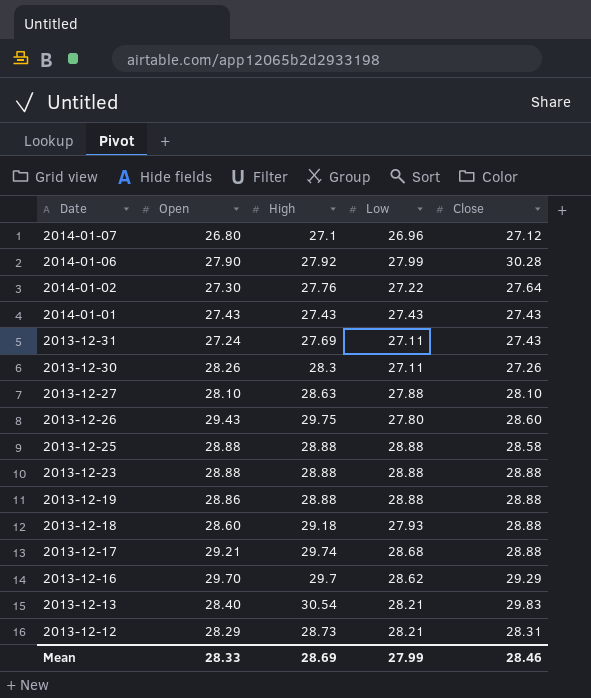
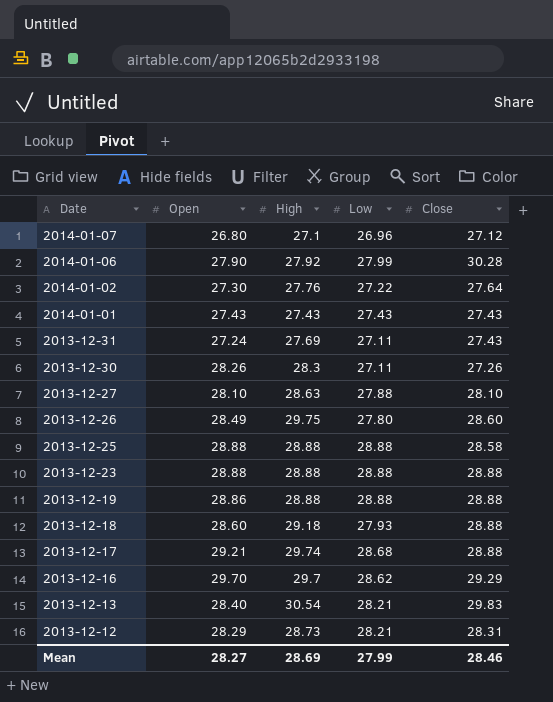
2013-12-26 | Open: 29.43 -> 28.49
Mean | Open: 28.33 -> 28.27

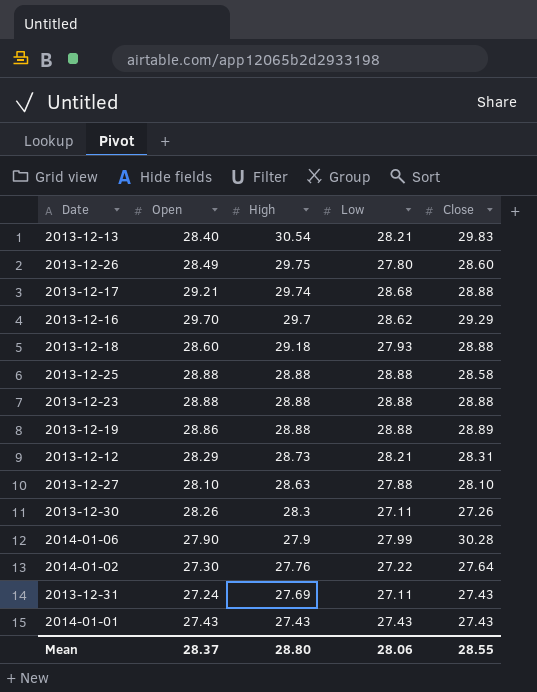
row order: Date descending -> High descending
row 2014-01-07: 26.80 | 27.1 | 26.96 | 27.12 -> none
2013-12-19 | Close: 28.88 -> 28.89
2014-01-06 | High: 27.92 -> 27.9
Mean | Open: 28.27 -> 28.37
Mean | High: 28.69 -> 28.80
Mean | Low: 27.99 -> 28.06
Mean | Close: 28.46 -> 28.55

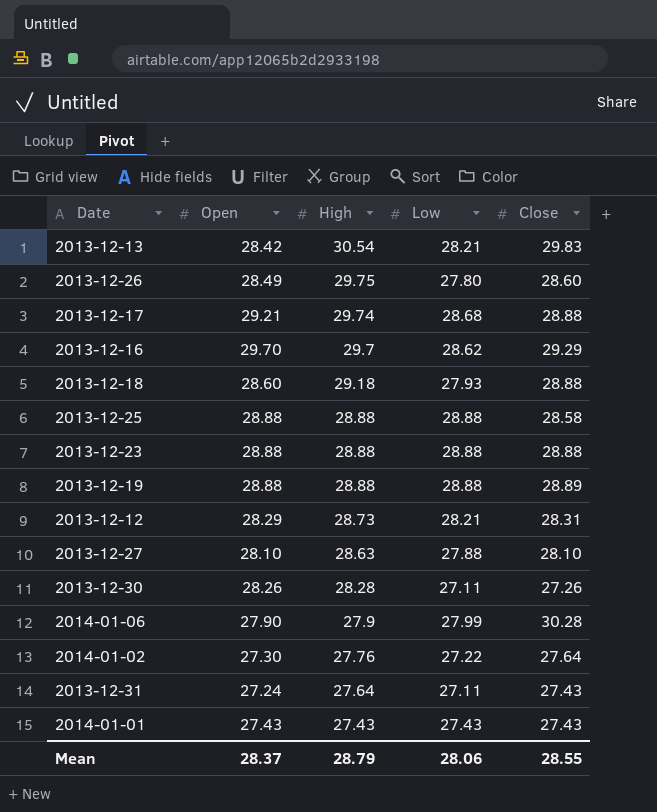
2013-12-13 | Open: 28.40 -> 28.42
2013-12-19 | Open: 28.86 -> 28.88
2013-12-30 | High: 28.3 -> 28.28
2013-12-31 | High: 27.69 -> 27.64
Mean | High: 28.80 -> 28.79

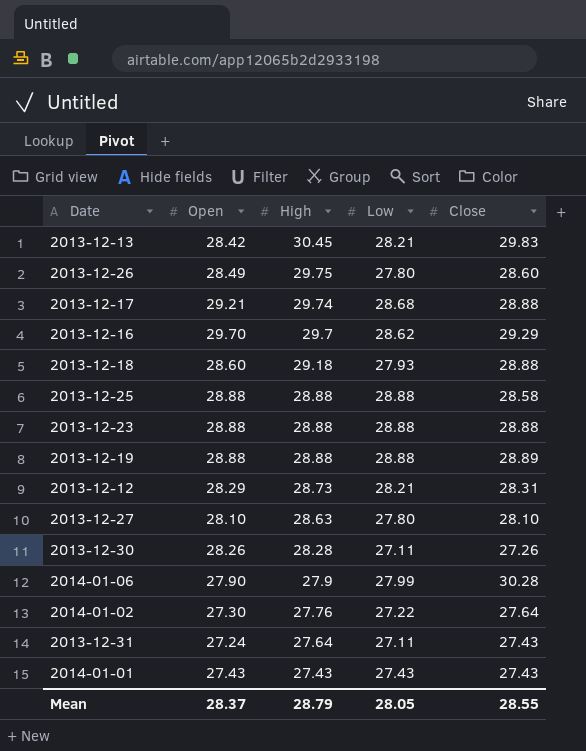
2013-12-13 | High: 30.54 -> 30.45
2013-12-27 | Low: 27.88 -> 27.80
Mean | Low: 28.06 -> 28.05

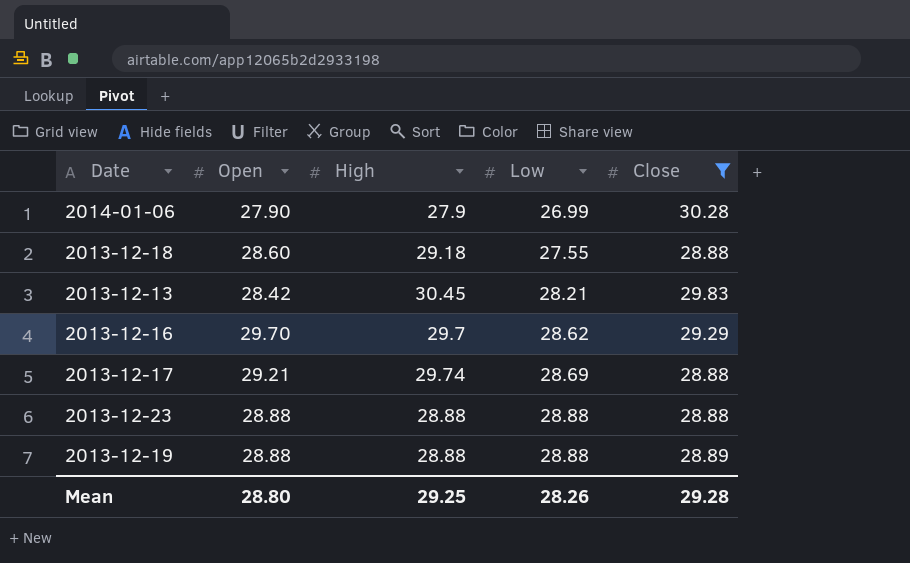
filter: none -> Close >= 28.88
row order: High descending -> Low ascending
2014-01-06 | Low: 27.99 -> 26.99
2013-12-18 | Low: 27.93 -> 27.55
2013-12-17 | Low: 28.68 -> 28.69
Mean | Open: 28.37 -> 28.80
Mean | High: 28.79 -> 29.25
Mean | Low: 28.05 -> 28.26
Mean | Close: 28.55 -> 29.28

